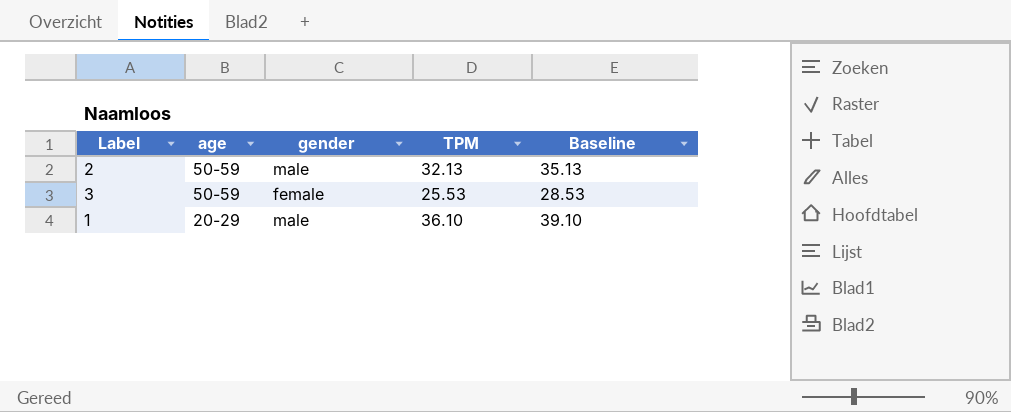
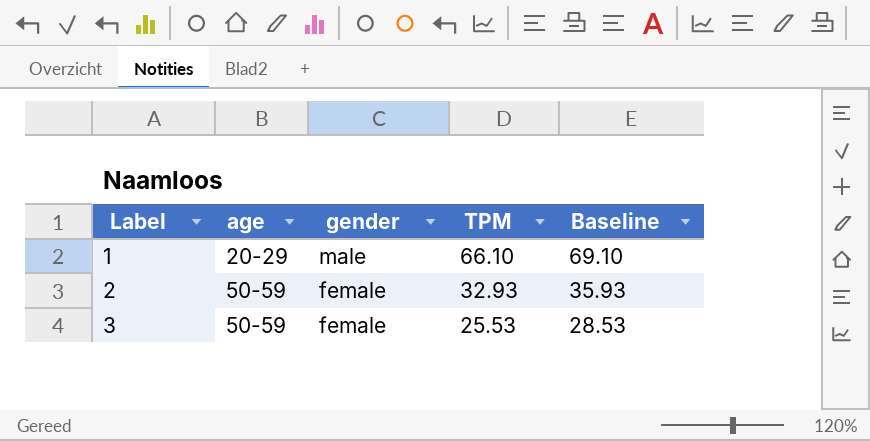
row order: age descending -> Label ascending
1 | TPM: 36.10 -> 66.10
1 | Baseline: 39.10 -> 69.10
2 | gender: male -> female
2 | TPM: 32.13 -> 32.93
2 | Baseline: 35.13 -> 35.93

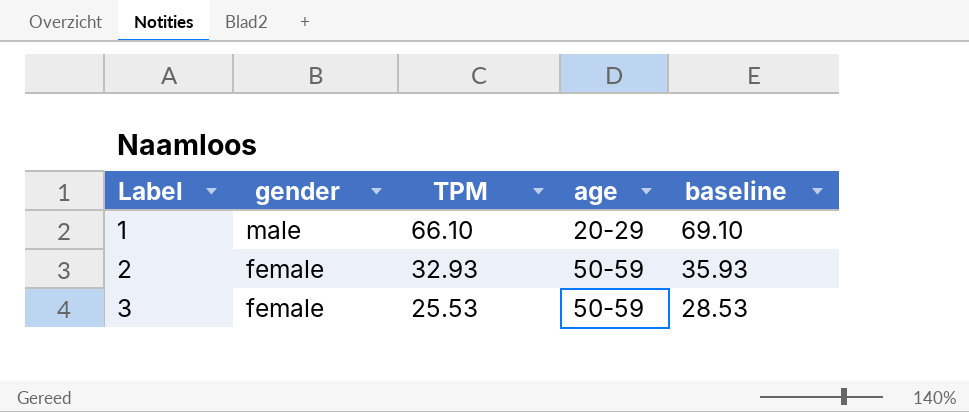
column age | position: 2 -> 4
column name: Baseline -> baseline

